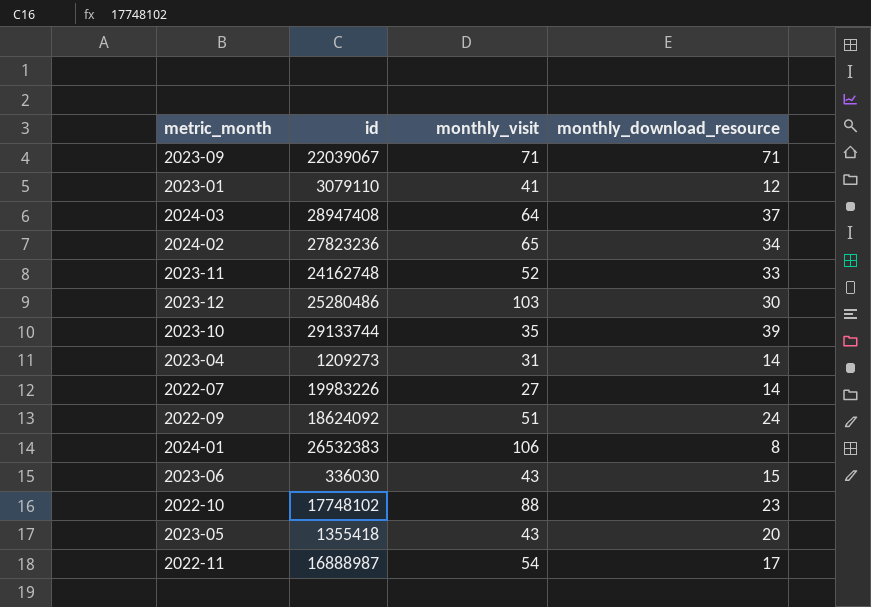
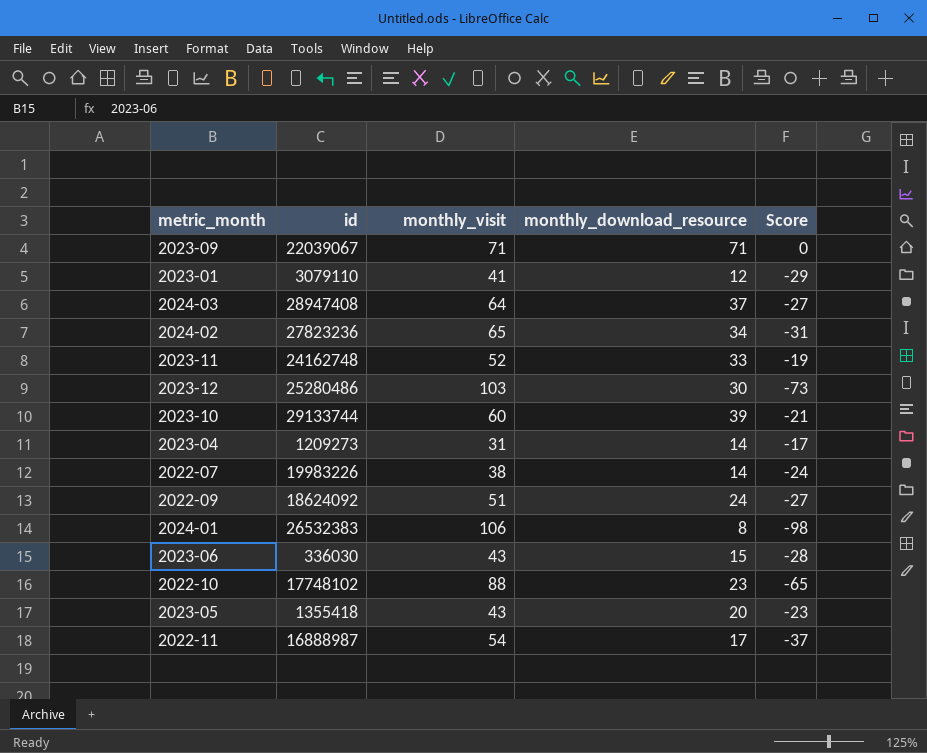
column Score | formula: none -> [monthly_download_resource] - [monthly_visit]
2023-10 | monthly_visit: 35 -> 60
2022-07 | monthly_visit: 27 -> 38

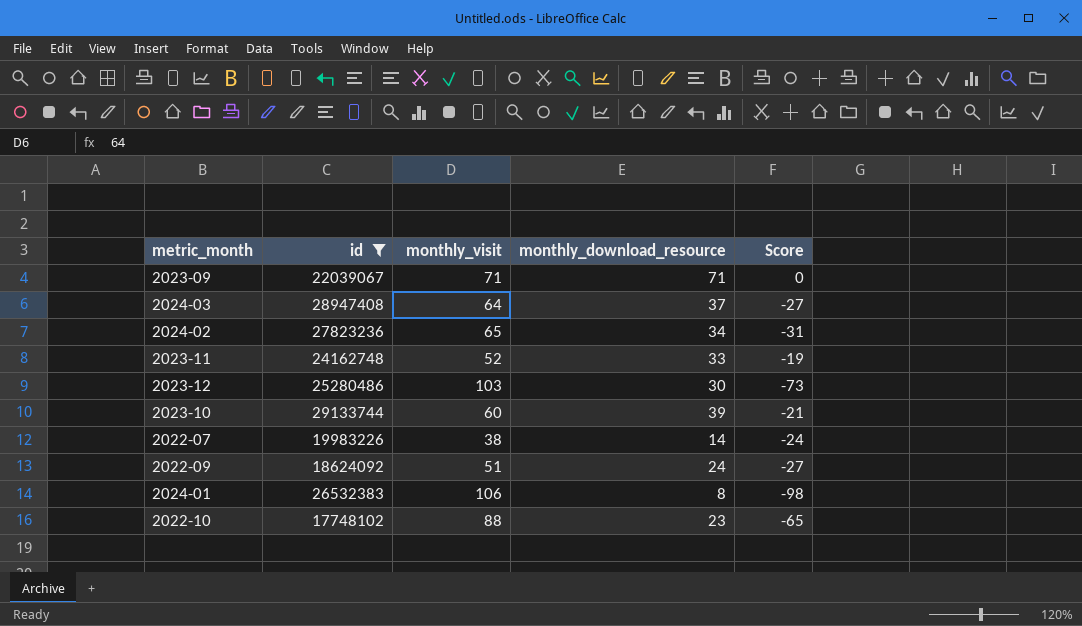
filter: none -> id >= 17748102

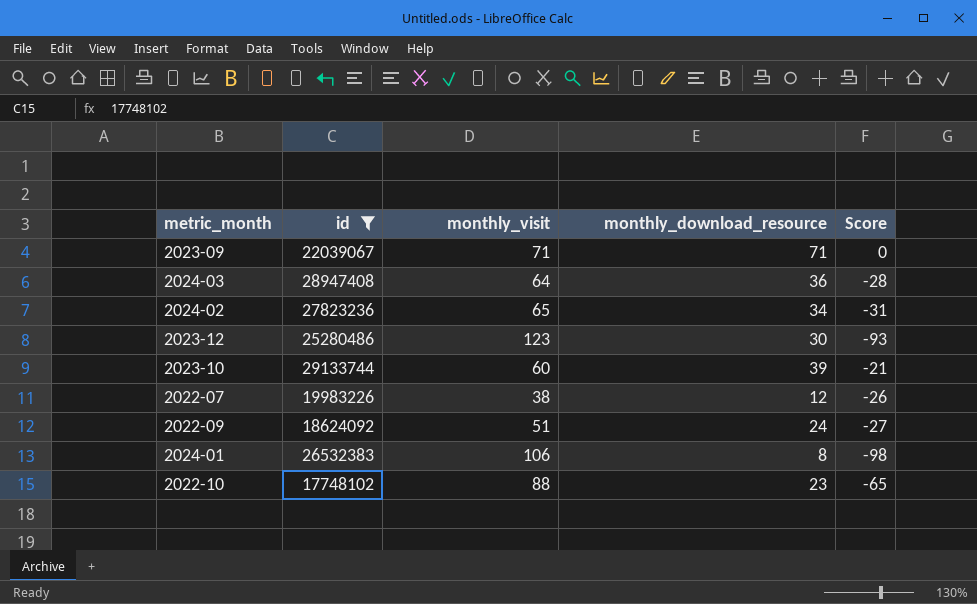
row 2023-11: 24162748 | 52 | 33 | -19 -> none
2024-03 | monthly_download_resource: 37 -> 36
2024-03 | Score: -27 -> -28
2023-12 | monthly_visit: 103 -> 123
2023-12 | Score: -73 -> -93
2022-07 | monthly_download_resource: 14 -> 12
2022-07 | Score: -24 -> -26

